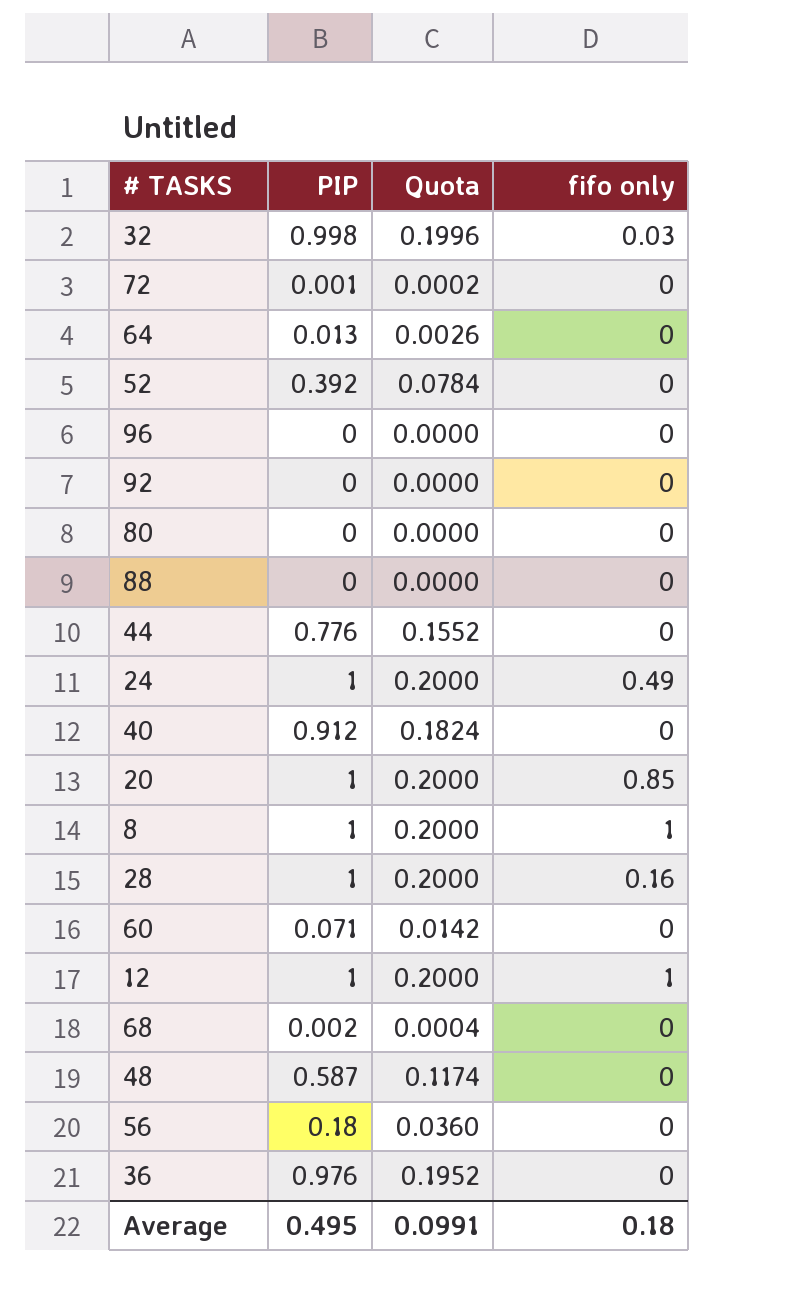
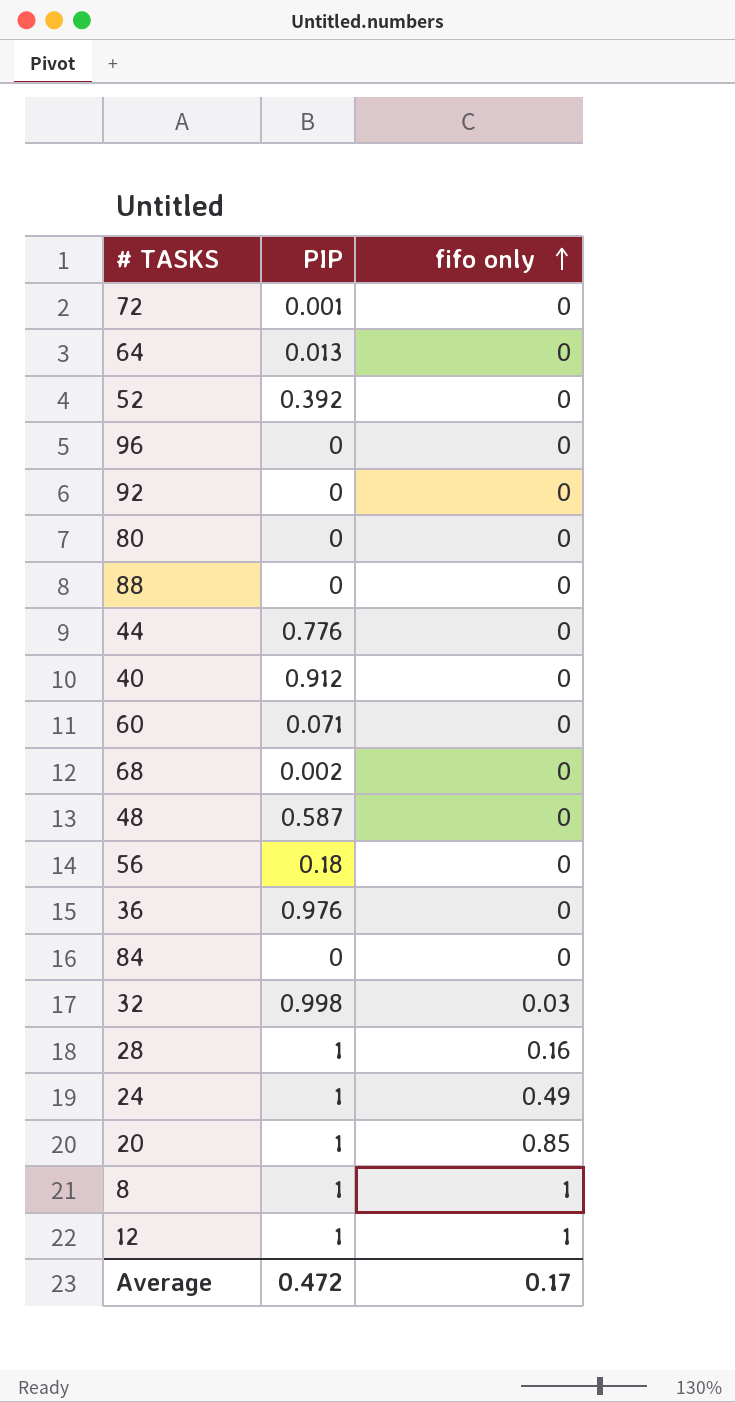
row order: none -> fifo only ascending
column Quota | formula: [PIP] * 0.2 -> none
row 84: none -> 0 | 0
Average | PIP: 0.495 -> 0.472
Average | fifo only: 0.18 -> 0.17

